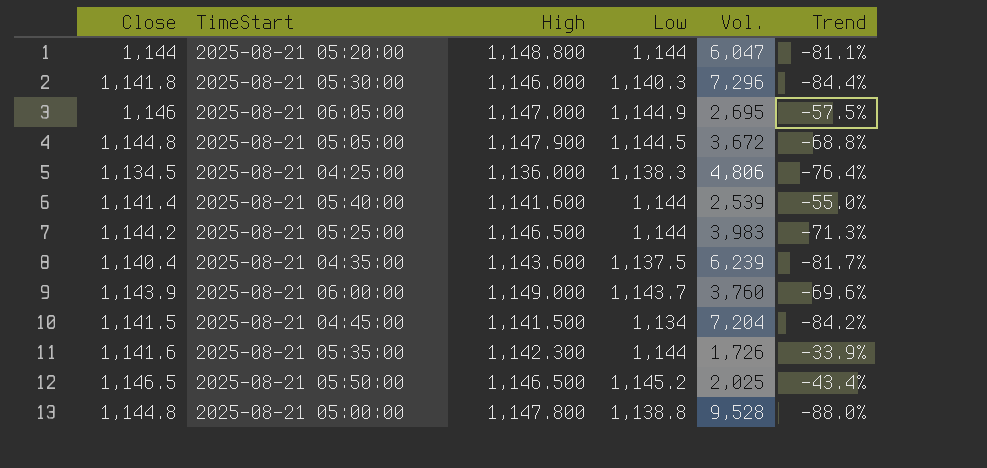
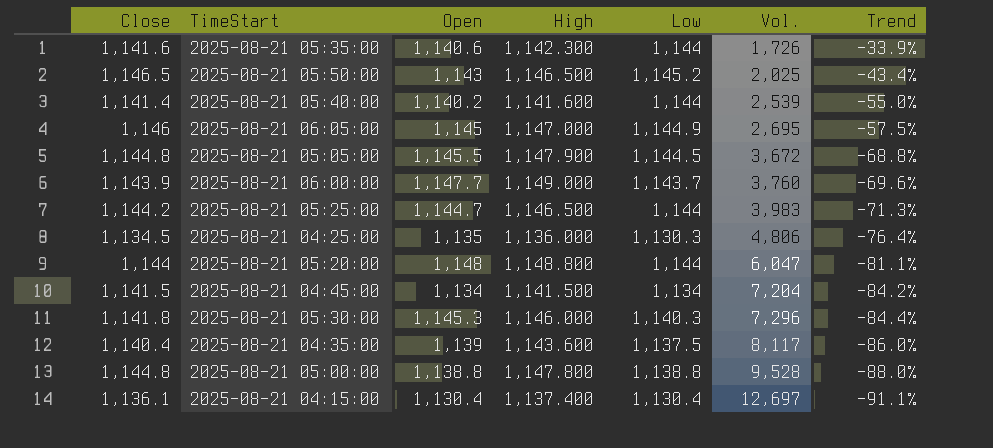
row order: none -> Vol. ascending
column Open | position: none -> 3
2025-08-21 04:25:00 | Low: 1,138.3 -> 1,130.3
2025-08-21 04:35:00 | Vol.: 6,239 -> 8,117
2025-08-21 04:35:00 | Trend: -81.7% -> -86.0%
row 2025-08-21 04:15:00: none -> 1,136.1 | 1,130.4 | 1,137.400 | 1,130.4 | 12,697 | -91.1%

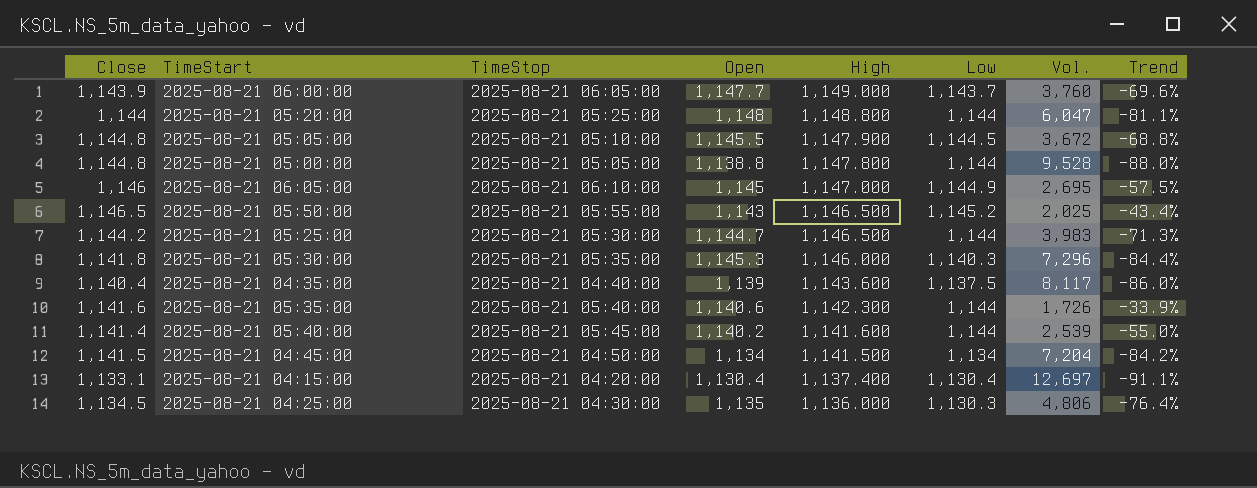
row order: Vol. ascending -> High descending
column TimeStop | position: none -> 3
2025-08-21 05:00:00 | Low: 1,138.8 -> 1,144
2025-08-21 04:15:00 | Close: 1,136.1 -> 1,133.1

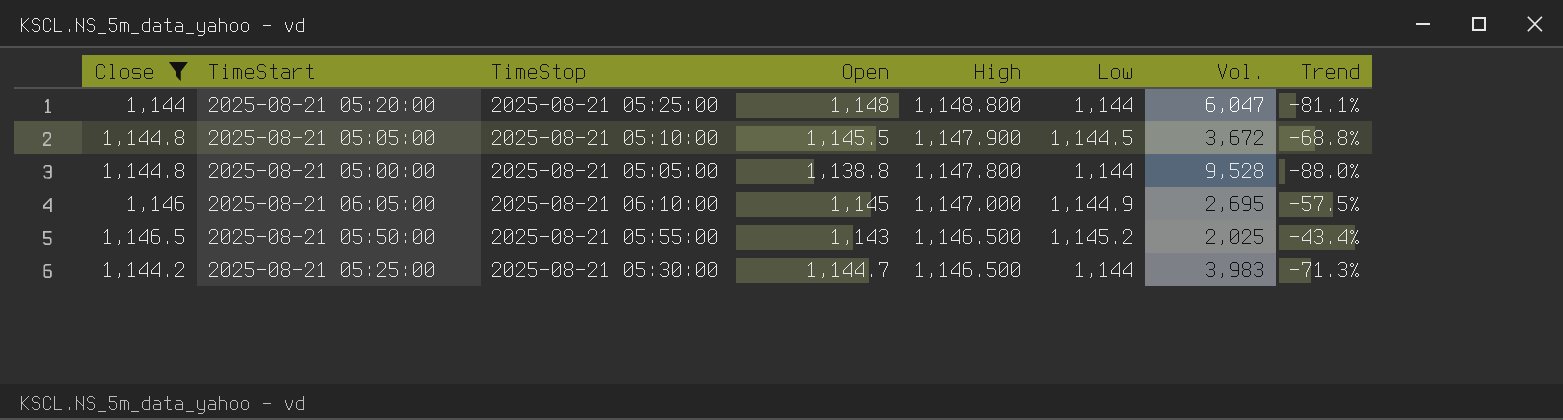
filter: none -> Close >= 1,144

